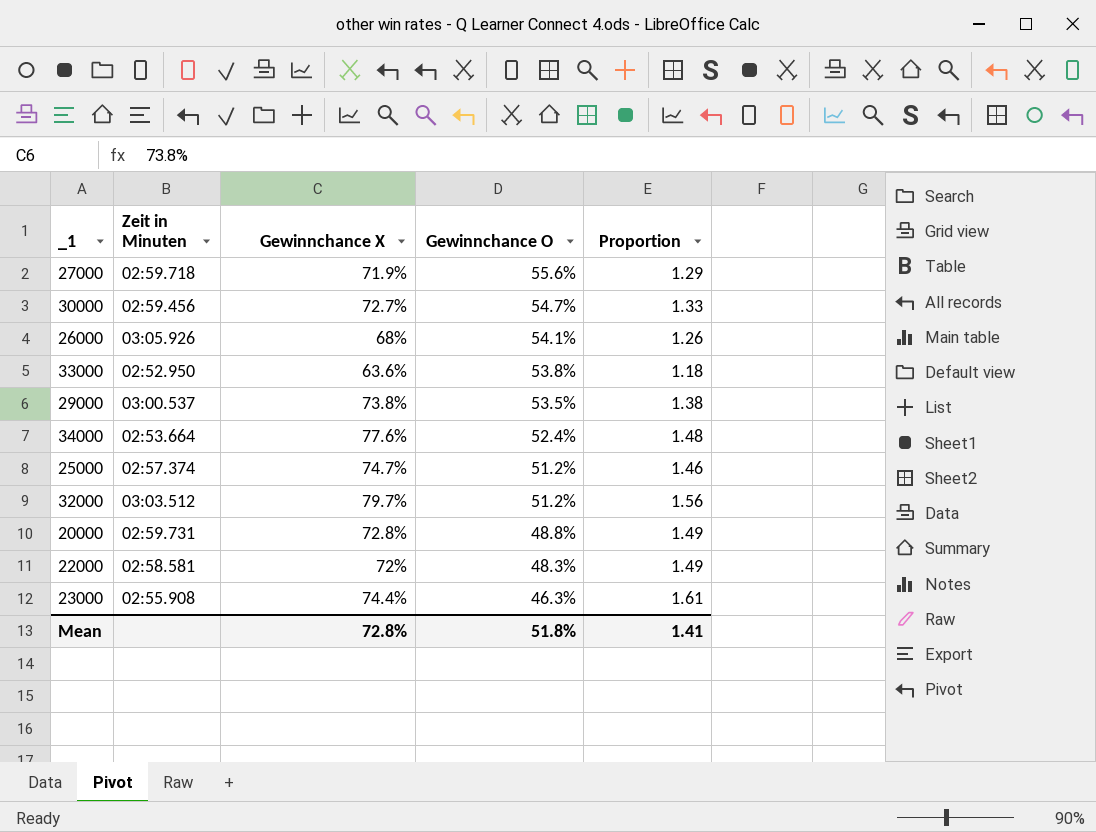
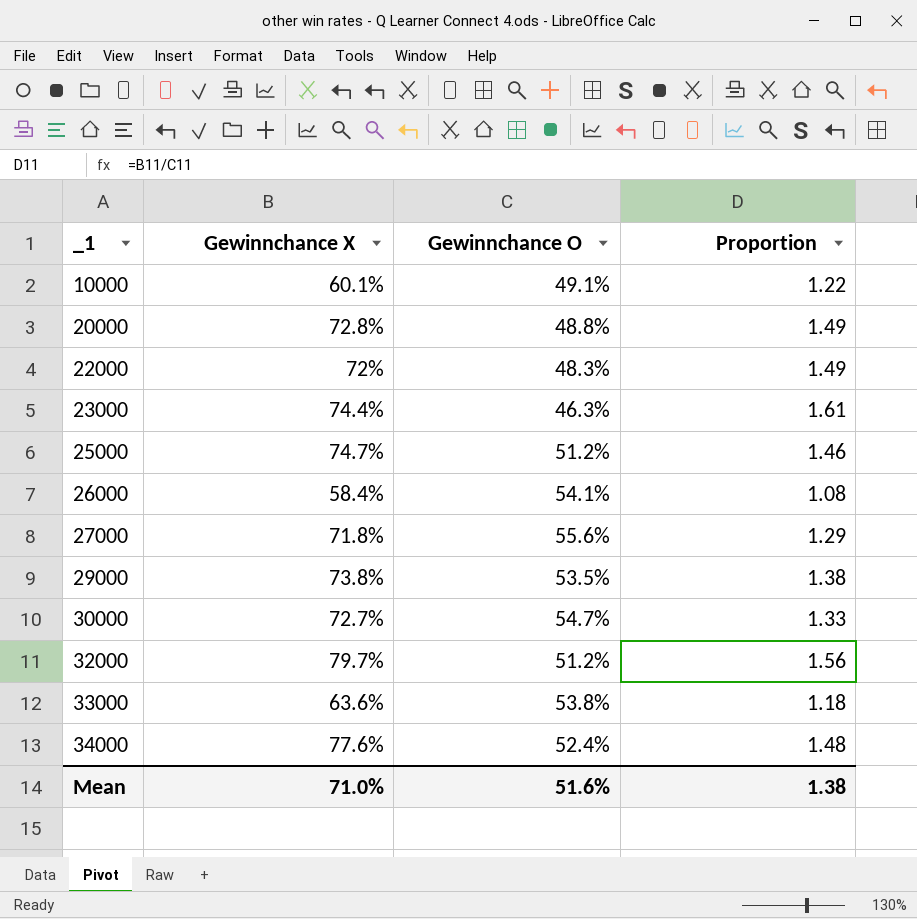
row order: Gewinnchance O descending -> _1 ascending
column Zeit in Minuten | position: 2 -> none
row 10000: none -> 60.1% | 49.1% | 1.22
26000 | Gewinnchance X: 68% -> 58.4%
26000 | Proportion: 1.26 -> 1.08
27000 | Gewinnchance X: 71.9% -> 71.8%
Mean | Gewinnchance X: 72.8% -> 71.0%
Mean | Gewinnchance O: 51.8% -> 51.6%
Mean | Proportion: 1.41 -> 1.38

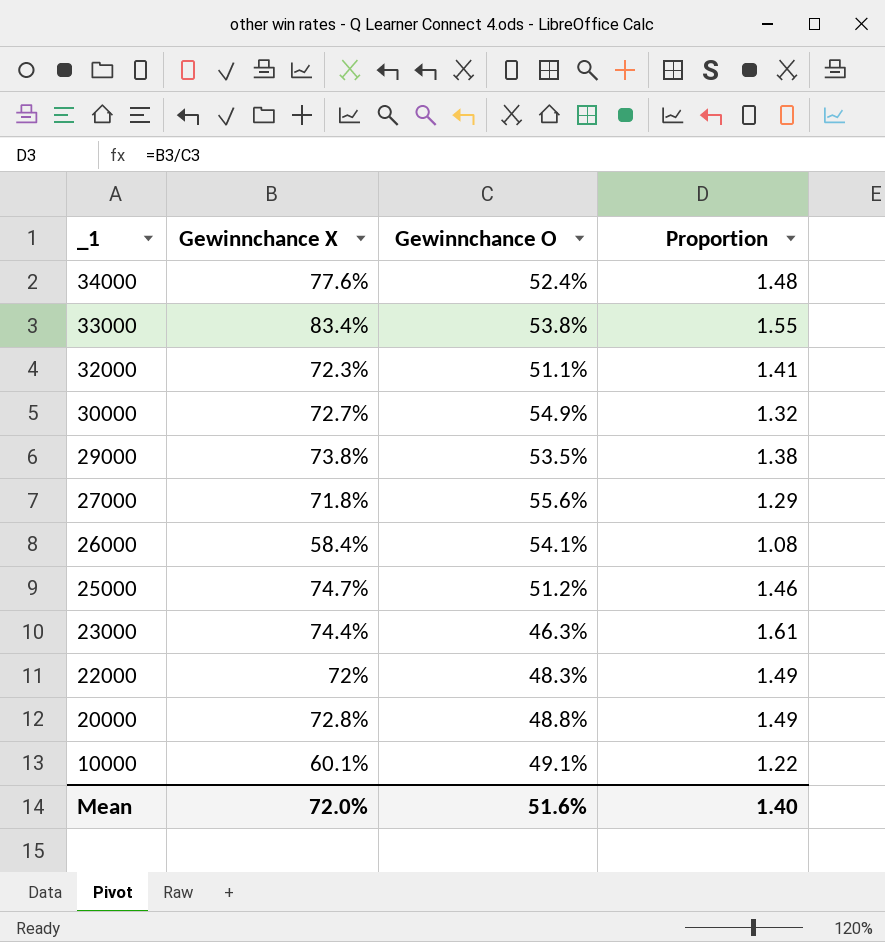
row order: _1 ascending -> _1 descending
33000 | Gewinnchance X: 63.6% -> 83.4%
33000 | Proportion: 1.18 -> 1.55
32000 | Gewinnchance X: 79.7% -> 72.3%
32000 | Gewinnchance O: 51.2% -> 51.1%
32000 | Proportion: 1.56 -> 1.41
30000 | Gewinnchance O: 54.7% -> 54.9%
30000 | Proportion: 1.33 -> 1.32
Mean | Gewinnchance X: 71.0% -> 72.0%
Mean | Proportion: 1.38 -> 1.40

